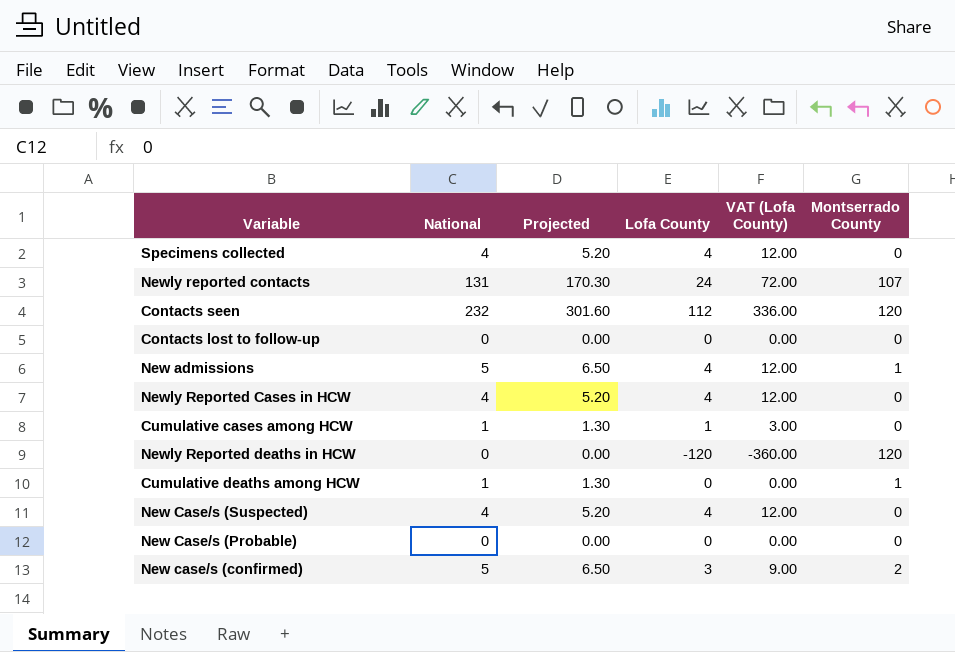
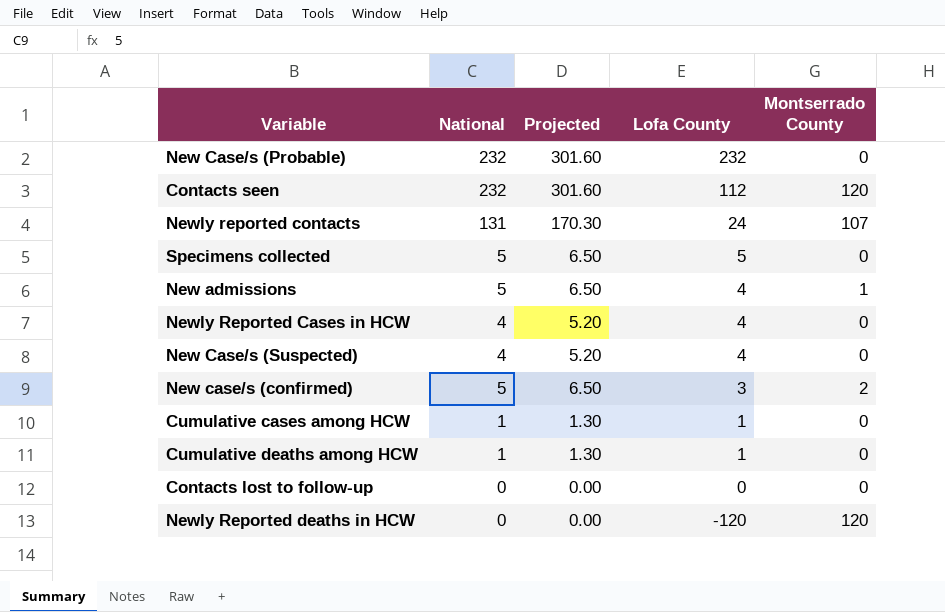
row order: none -> Lofa County descending
column VAT (Lofa County) | formula: [Lofa County] * 3 -> none
New Case/s (Probable) | National: 0 -> 232
New Case/s (Probable) | Projected: 0.00 -> 301.60
New Case/s (Probable) | Lofa County: 0 -> 232
Specimens collected | National: 4 -> 5
Specimens collected | Projected: 5.20 -> 6.50
Specimens collected | Lofa County: 4 -> 5
Cumulative deaths among HCW | Lofa County: 0 -> 1
Cumulative deaths among HCW | Montserrado County: 1 -> 0

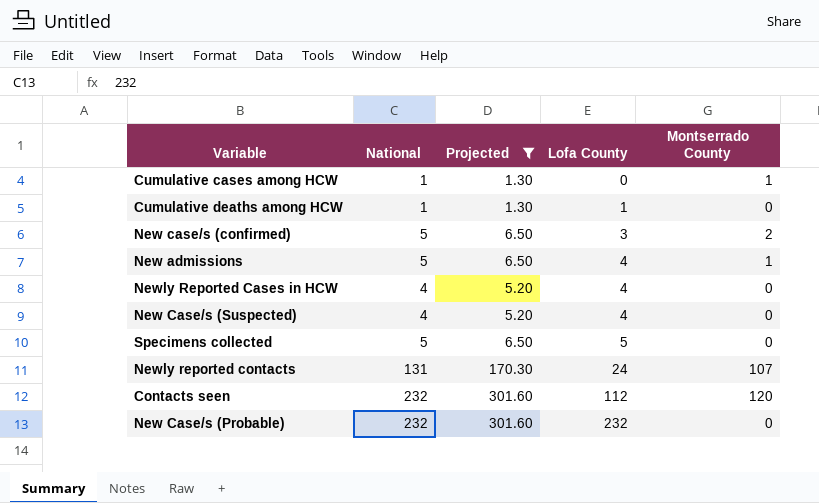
filter: none -> Projected != 0.00
row order: Lofa County descending -> Lofa County ascending
Cumulative cases among HCW | Lofa County: 1 -> 0
Cumulative cases among HCW | Montserrado County: 0 -> 1

